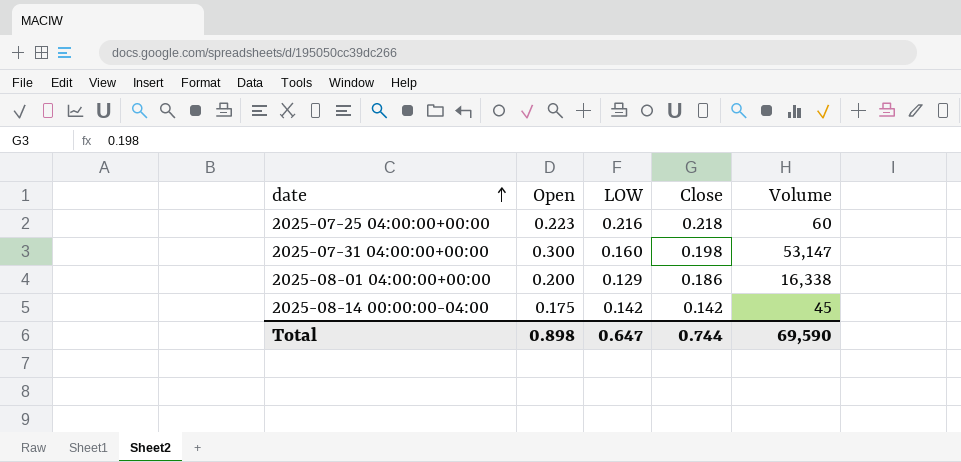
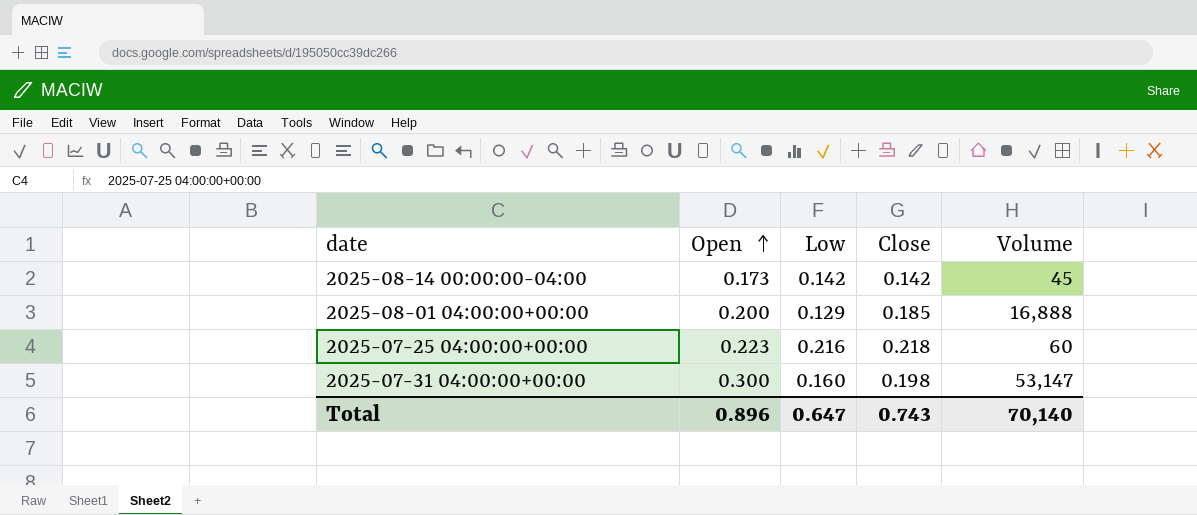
row order: date ascending -> Open ascending
column name: LOW -> Low
2025-08-14 00:00:00-04:00 | Open: 0.175 -> 0.173
2025-08-01 04:00:00+00:00 | Close: 0.186 -> 0.185
2025-08-01 04:00:00+00:00 | Volume: 16,338 -> 16,888
Total | Open: 0.898 -> 0.896
Total | Close: 0.744 -> 0.743
Total | Volume: 69,590 -> 70,140

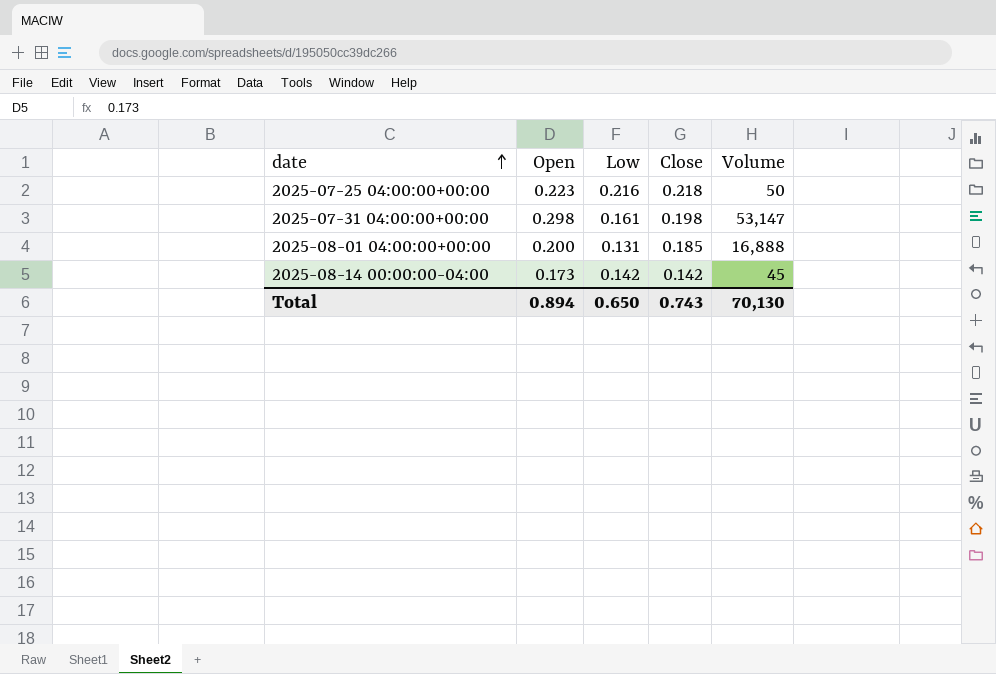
row order: Open ascending -> date ascending
2025-07-25 04:00:00+00:00 | Volume: 60 -> 50
2025-07-31 04:00:00+00:00 | Open: 0.300 -> 0.298
2025-07-31 04:00:00+00:00 | Low: 0.160 -> 0.161
2025-08-01 04:00:00+00:00 | Low: 0.129 -> 0.131
Total | Open: 0.896 -> 0.894
Total | Low: 0.647 -> 0.650
Total | Volume: 70,140 -> 70,130

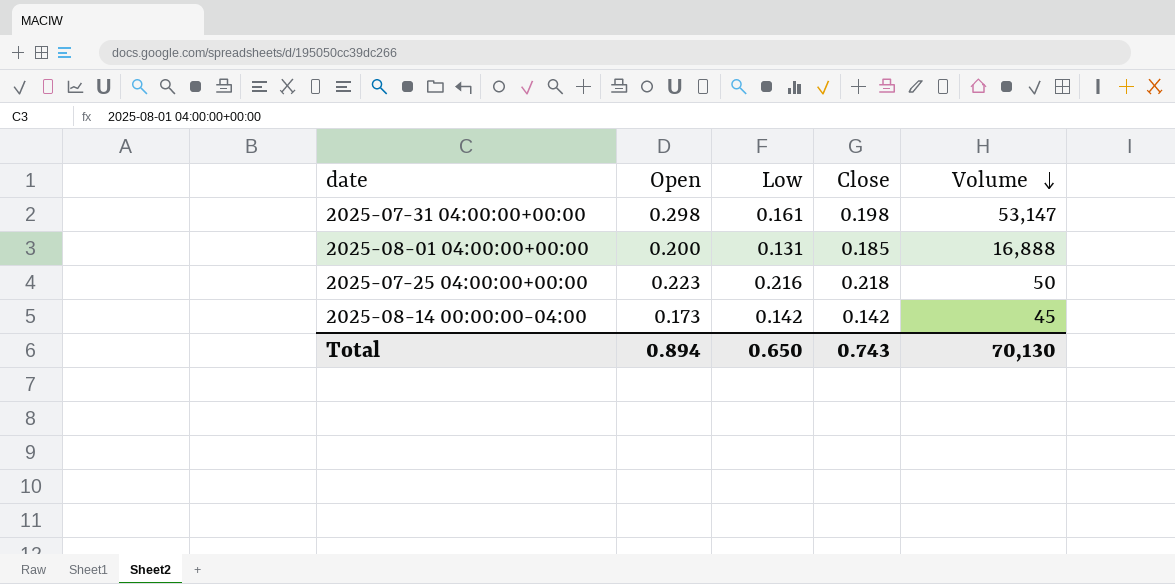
row order: date ascending -> Volume descending

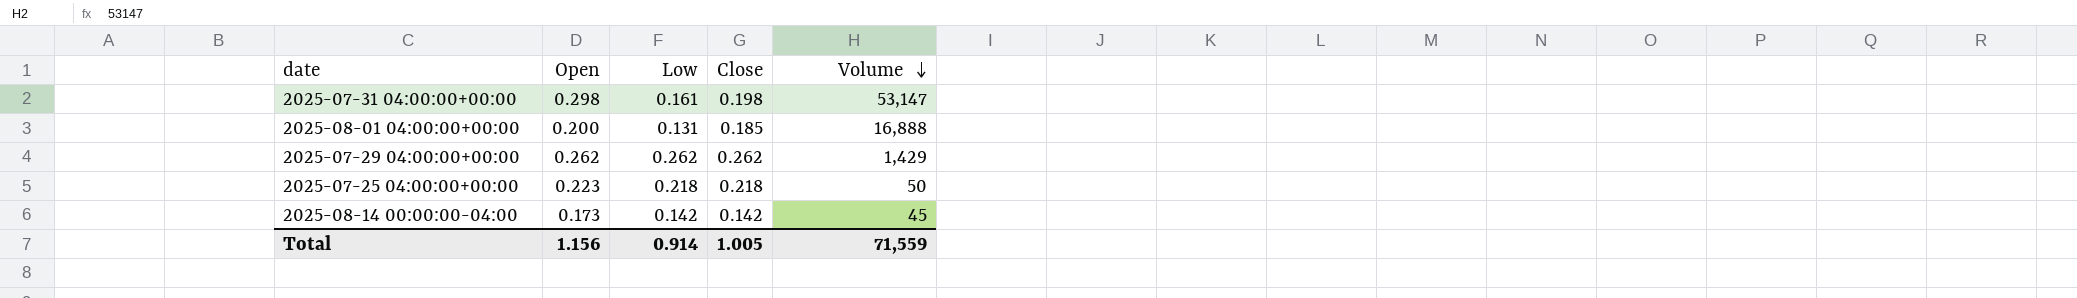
row 2025-07-29 04:00:00+00:00: none -> 0.262 | 0.262 | 0.262 | 1,429
2025-07-25 04:00:00+00:00 | Low: 0.216 -> 0.218
Total | Open: 0.894 -> 1.156
Total | Low: 0.650 -> 0.914
Total | Close: 0.743 -> 1.005
Total | Volume: 70,130 -> 71,559

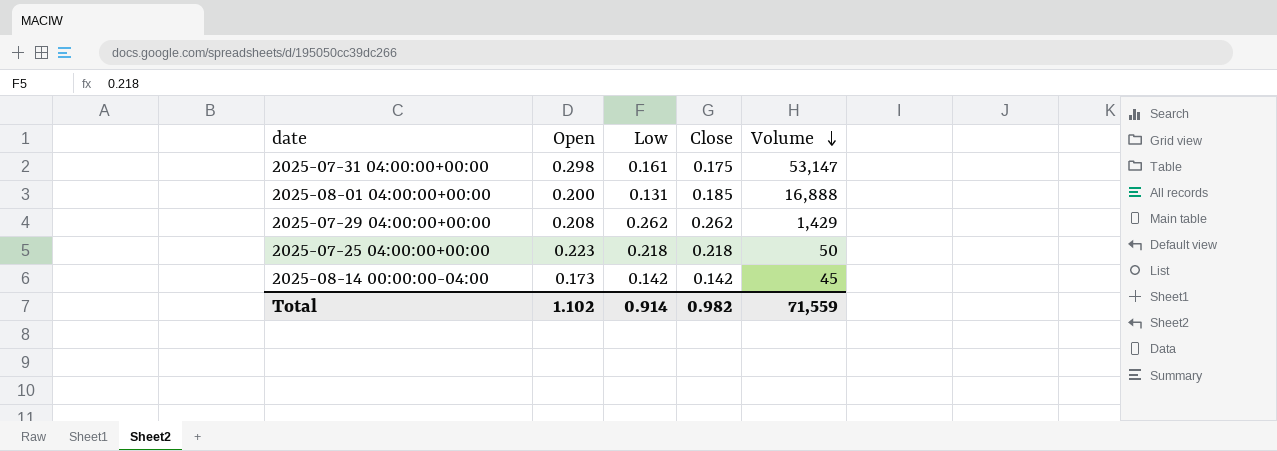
2025-07-31 04:00:00+00:00 | Close: 0.198 -> 0.175
2025-07-29 04:00:00+00:00 | Open: 0.262 -> 0.208
Total | Open: 1.156 -> 1.102
Total | Close: 1.005 -> 0.982

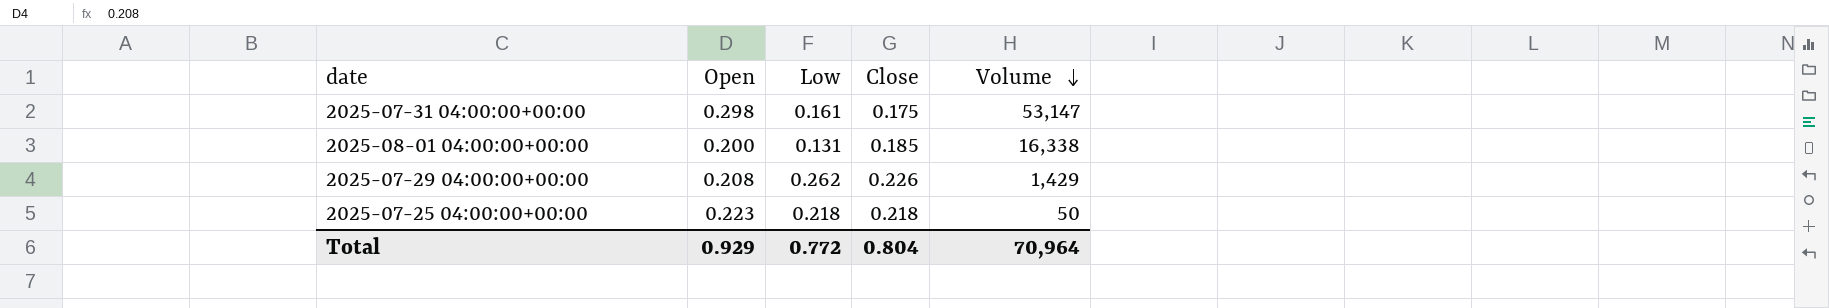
row 2025-08-14 00:00:00-04:00: 0.173 | 0.142 | 0.142 | 45 -> none
2025-08-01 04:00:00+00:00 | Volume: 16,888 -> 16,338
2025-07-29 04:00:00+00:00 | Close: 0.262 -> 0.226
Total | Open: 1.102 -> 0.929
Total | Low: 0.914 -> 0.772
Total | Close: 0.982 -> 0.804
Total | Volume: 71,559 -> 70,964

